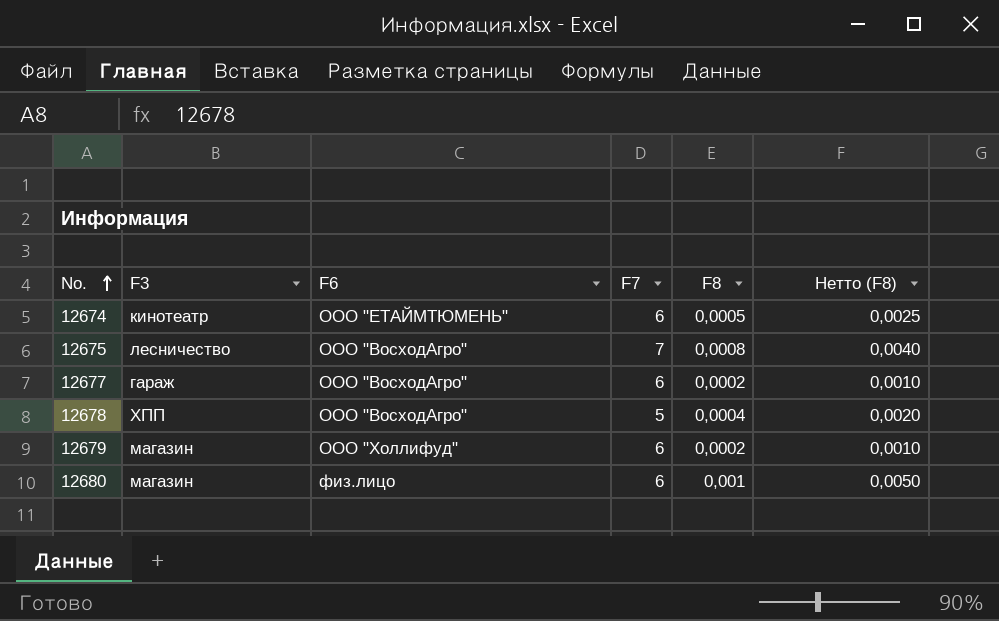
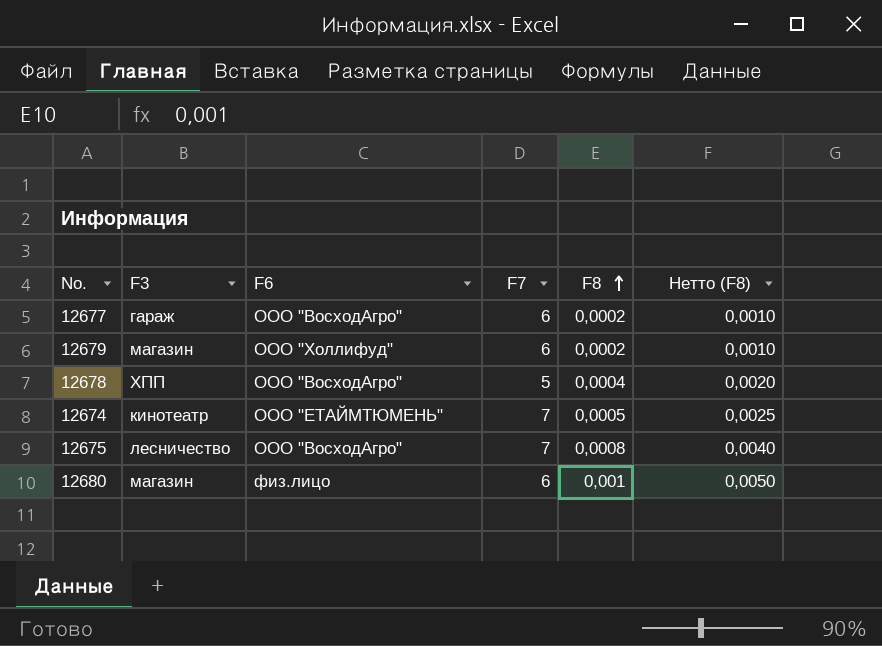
row order: No. ascending -> F8 ascending
12674 | F7: 6 -> 7

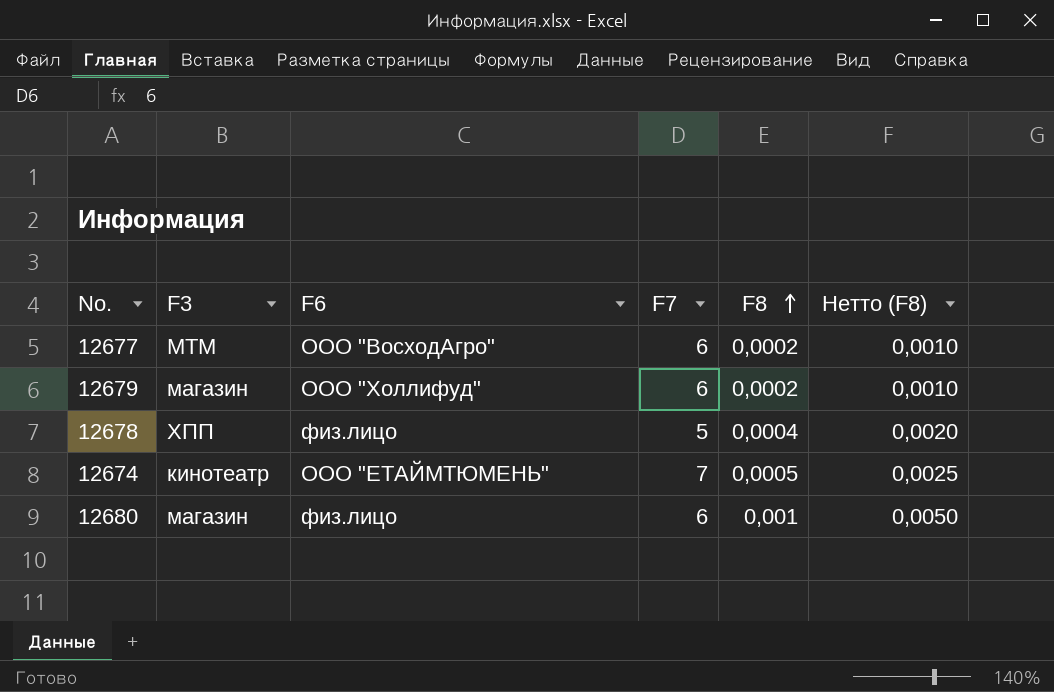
row 12675: лесничество | ООО "ВосходАгро" | 7 | 0,0008 | 0,0040 -> none
12677 | F3: гараж -> МТМ
12678 | F6: ООО "ВосходАгро" -> физ.лицо

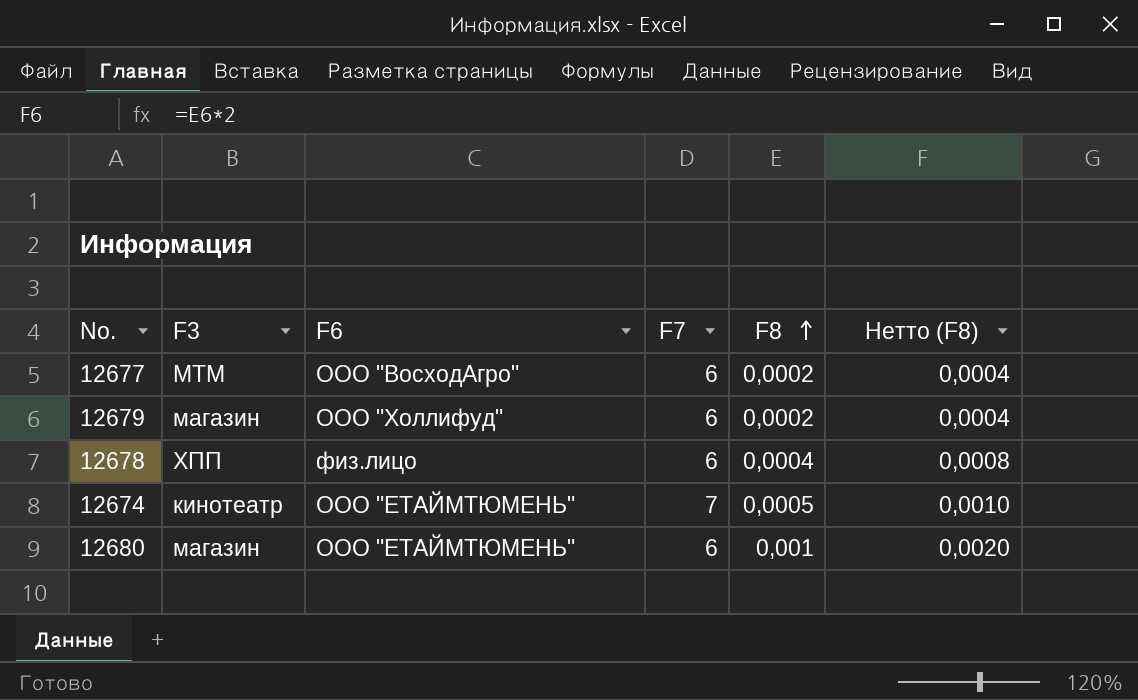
column Нетто (F8) | formula: [F8] * 5 -> [F8] * 2
12678 | F7: 5 -> 6
12680 | F6: физ.лицо -> ООО "ЕТАЙМТЮМЕНЬ"

